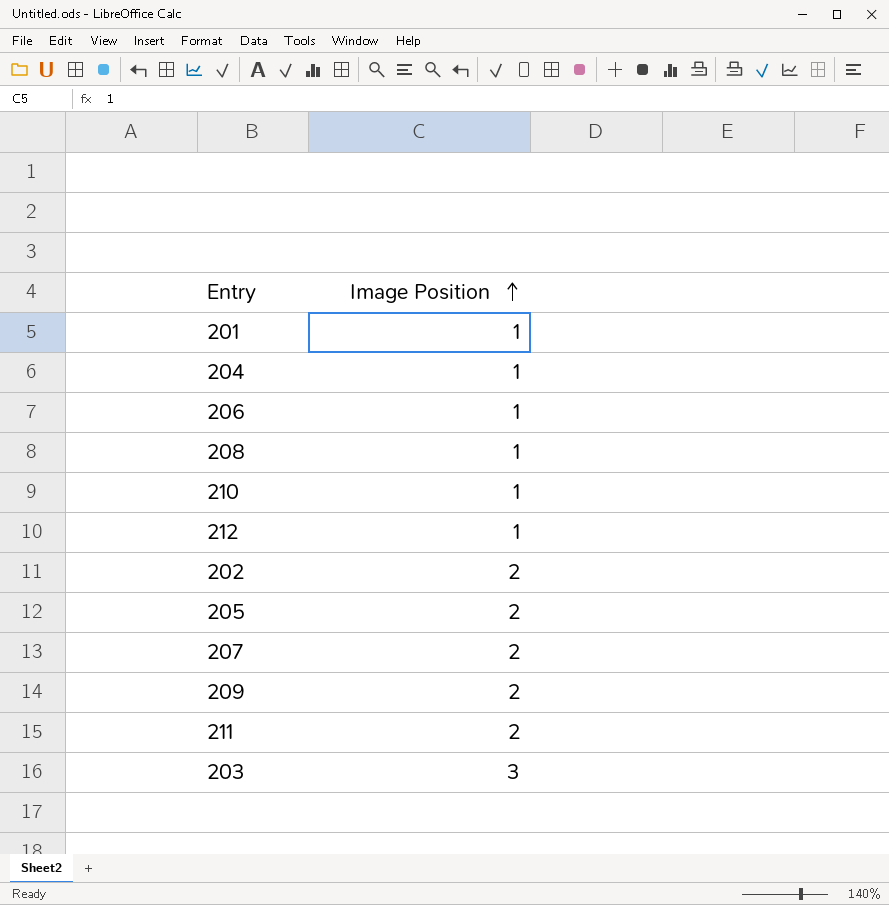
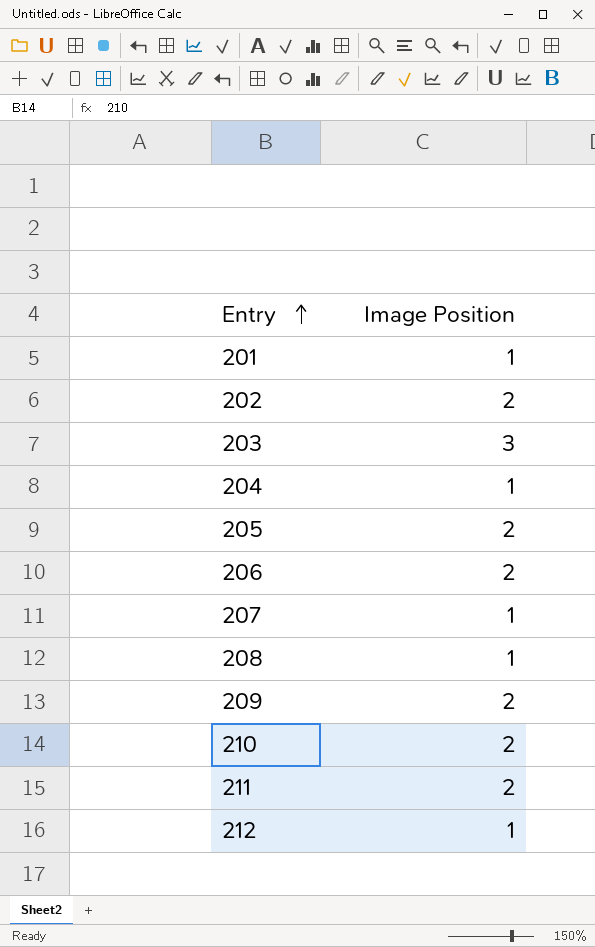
row order: Image Position ascending -> Entry ascending
206 | Image Position: 1 -> 2
207 | Image Position: 2 -> 1
210 | Image Position: 1 -> 2

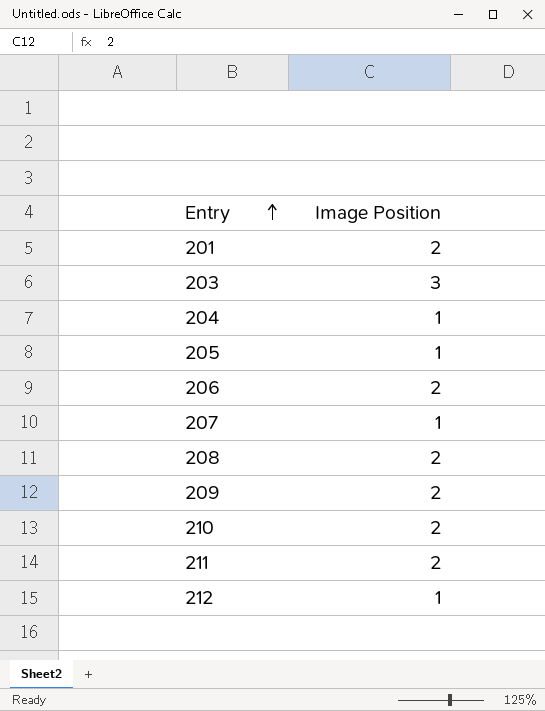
row 202: 2 -> none
201 | Image Position: 1 -> 2
205 | Image Position: 2 -> 1
208 | Image Position: 1 -> 2

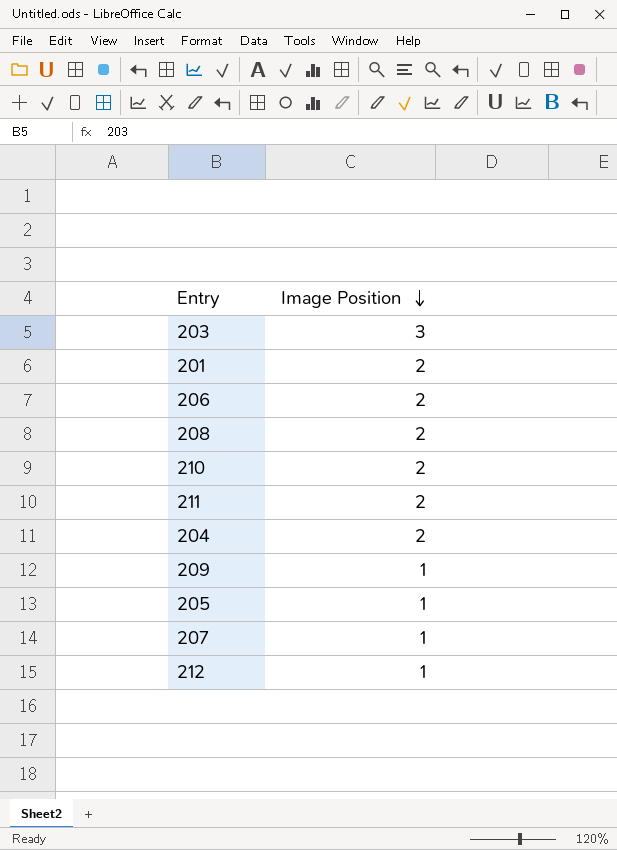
row order: Entry ascending -> Image Position descending
204 | Image Position: 1 -> 2
209 | Image Position: 2 -> 1

